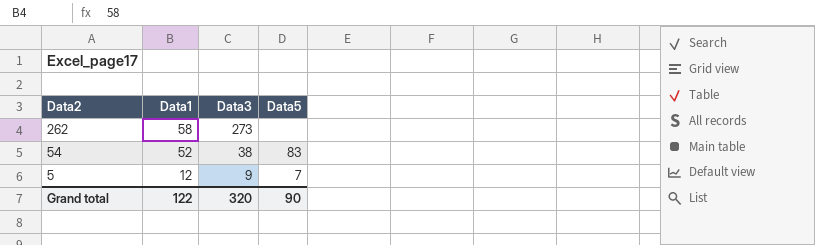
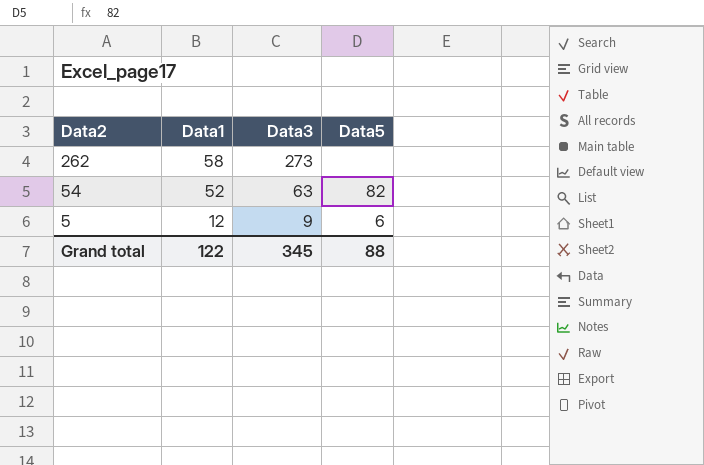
54 | Data3: 38 -> 63
54 | Data5: 83 -> 82
5 | Data5: 7 -> 6
Grand total | Data3: 320 -> 345
Grand total | Data5: 90 -> 88

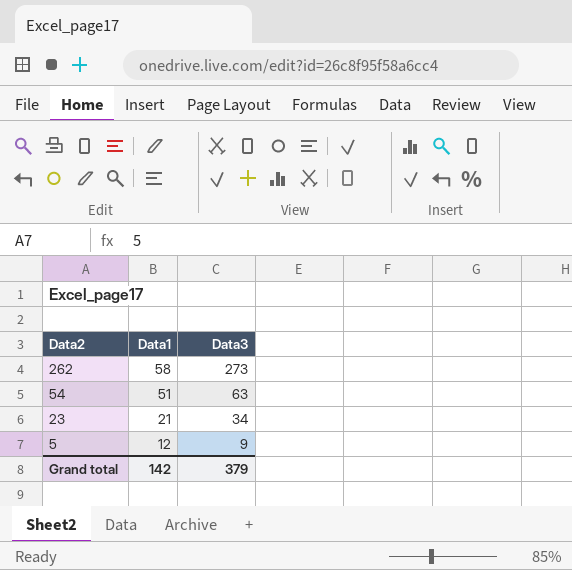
column Data5 | position: 4 -> none
54 | Data1: 52 -> 51
row 23: none -> 21 | 34
Grand total | Data1: 122 -> 142
Grand total | Data3: 345 -> 379

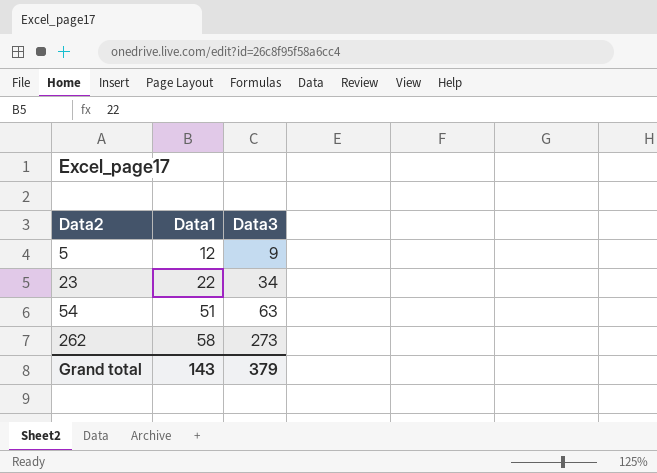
row order: Data2 descending -> Data2 ascending
23 | Data1: 21 -> 22
Grand total | Data1: 142 -> 143

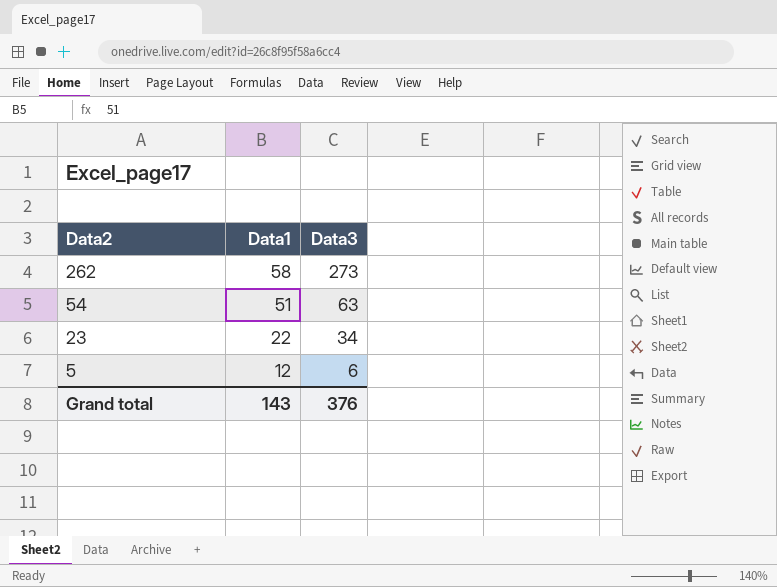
row order: Data2 ascending -> Data2 descending
5 | Data3: 9 -> 6
Grand total | Data3: 379 -> 376

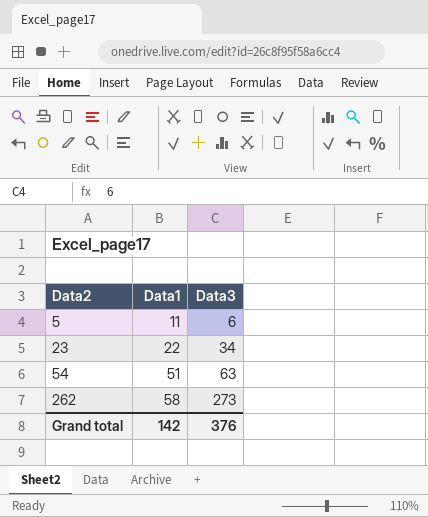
row order: Data2 descending -> Data2 ascending
5 | Data1: 12 -> 11
Grand total | Data1: 143 -> 142

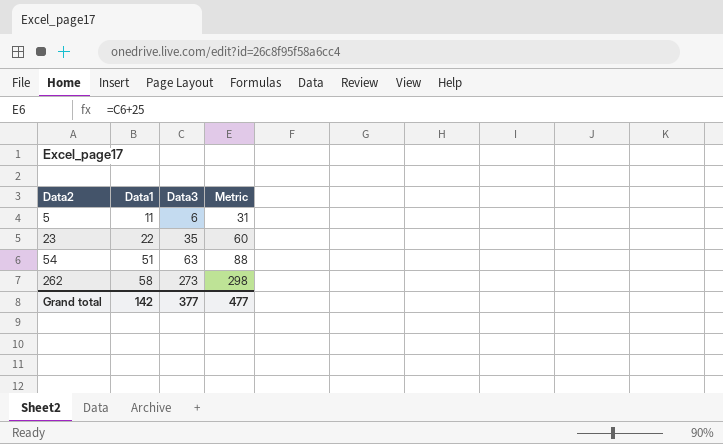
column Metric | formula: none -> [Data3] + 25
23 | Data3: 34 -> 35
Grand total | Data3: 376 -> 377

